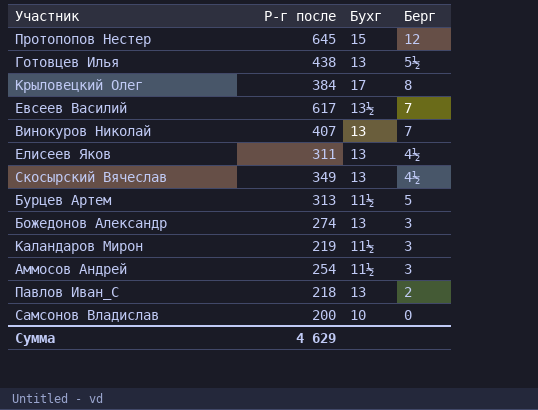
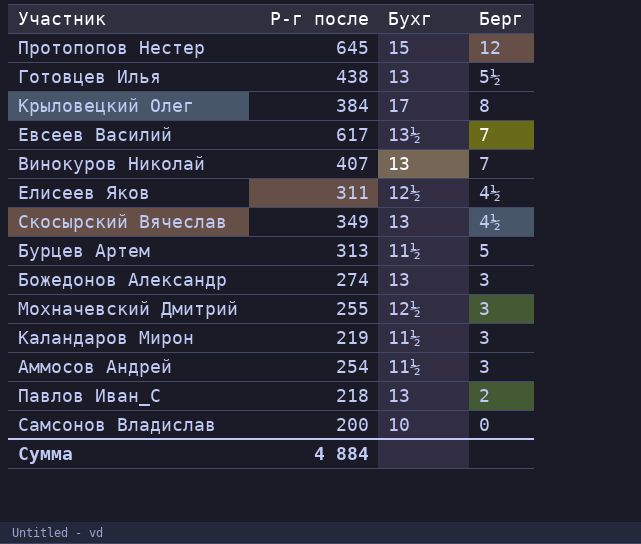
Елисеев Яков | Бухг: 13 -> 12½
row Мохначевский Дмитрий: none -> 255 | 12½ | 3
Сумма | Р-г после: 4 629 -> 4 884

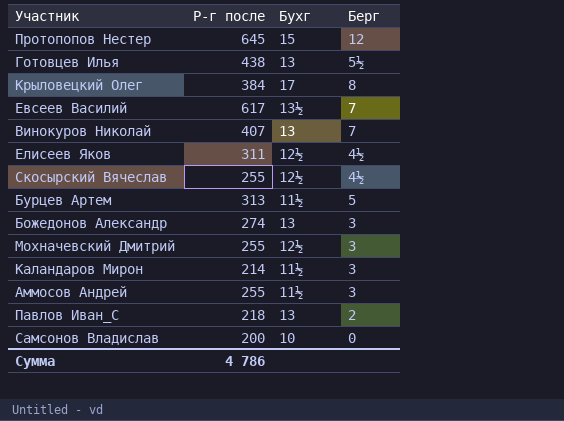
Скосырский Вячеслав | Р-г после: 349 -> 255
Скосырский Вячеслав | Бухг: 13 -> 12½
Каландаров Мирон | Р-г после: 219 -> 214
Аммосов Андрей | Р-г после: 254 -> 255
Сумма | Р-г после: 4 884 -> 4 786

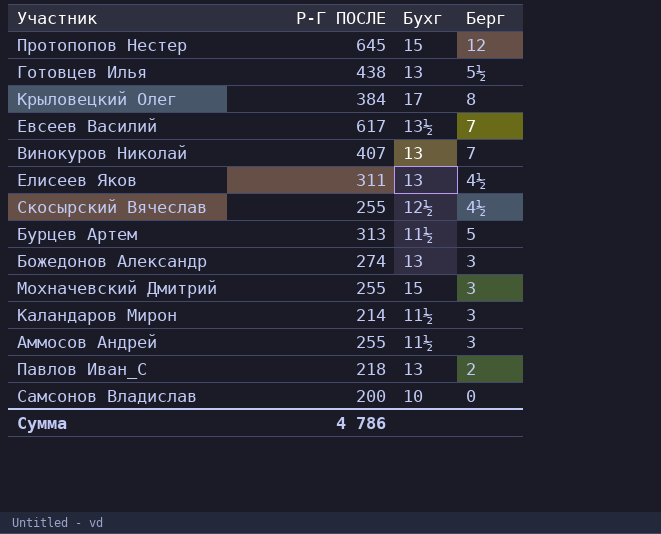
column name: Р-г после -> Р-Г ПОСЛЕ
Елисеев Яков | Бухг: 12½ -> 13
Мохначевский Дмитрий | Бухг: 12½ -> 15

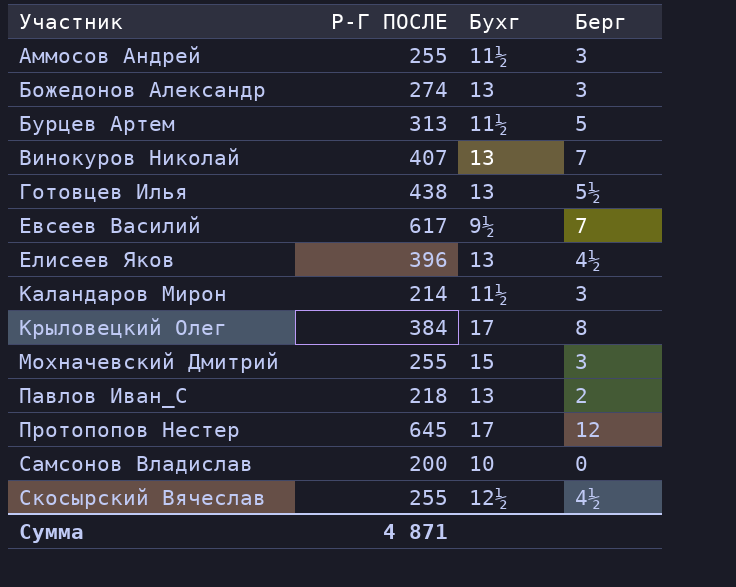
row order: none -> Участник ascending
Евсеев Василий | Бухг: 13½ -> 9½
Елисеев Яков | Р-Г ПОСЛЕ: 311 -> 396
Протопопов Нестер | Бухг: 15 -> 17
Сумма | Р-Г ПОСЛЕ: 4 786 -> 4 871

